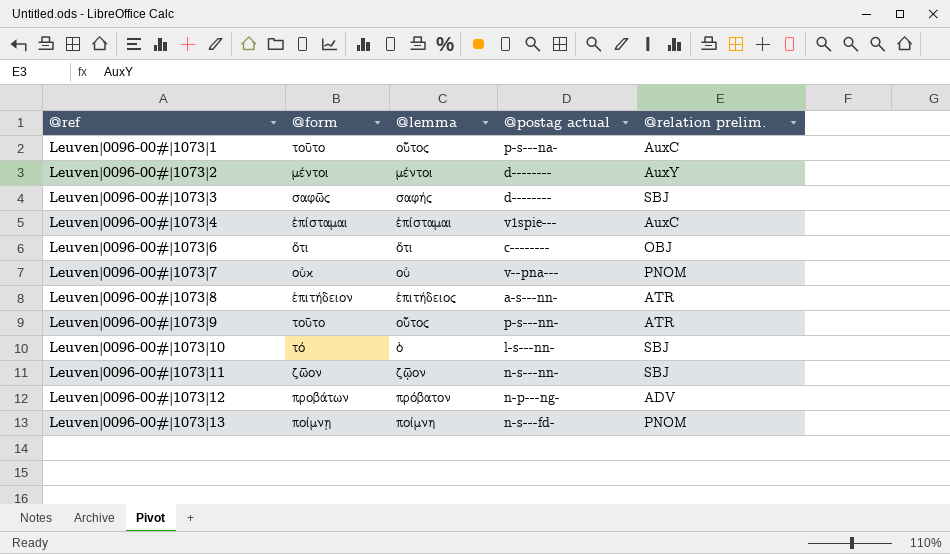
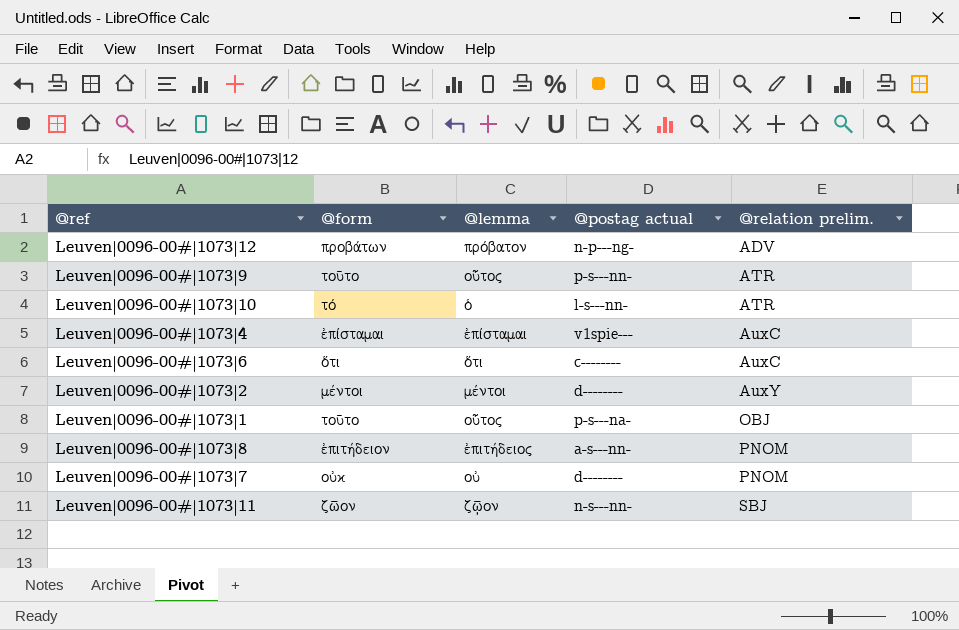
row order: @ref ascending -> @relation prelim. ascending
row Leuven|0096-00#|1073|3: σαφῶς | σαφής | d-------- | SBJ -> none
row Leuven|0096-00#|1073|13: ποίμνῃ | ποίμνη | n-s---fd- | PNOM -> none
Leuven|0096-00#|1073|10 | @relation prelim.: SBJ -> ATR
Leuven|0096-00#|1073|6 | @relation prelim.: OBJ -> AuxC
Leuven|0096-00#|1073|1 | @relation prelim.: AuxC -> OBJ
Leuven|0096-00#|1073|8 | @relation prelim.: ATR -> PNOM
Leuven|0096-00#|1073|7 | @postag actual: v--pna--- -> d--------

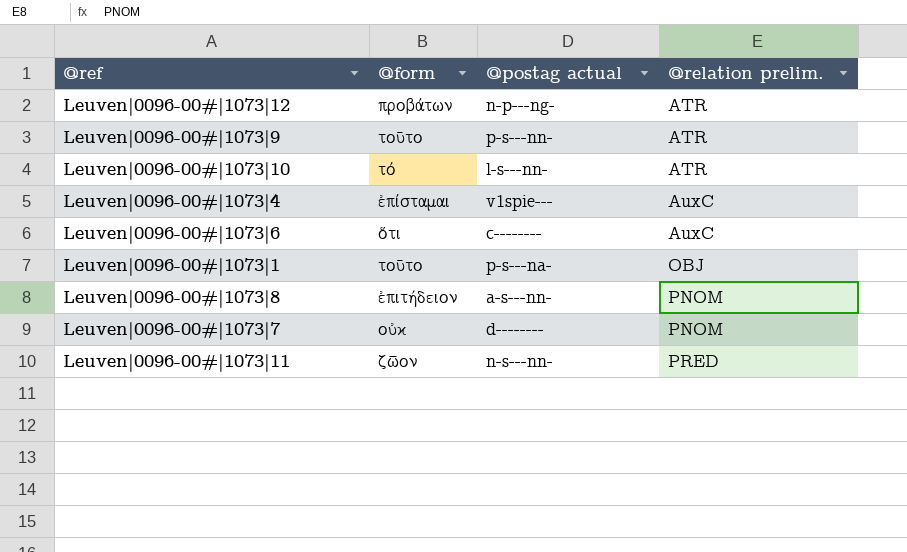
column @lemma | position: 3 -> none
row Leuven|0096-00#|1073|2: μέντοι | μέντοι | d-------- | AuxY -> none
Leuven|0096-00#|1073|12 | @relation prelim.: ADV -> ATR
Leuven|0096-00#|1073|11 | @relation prelim.: SBJ -> PRED

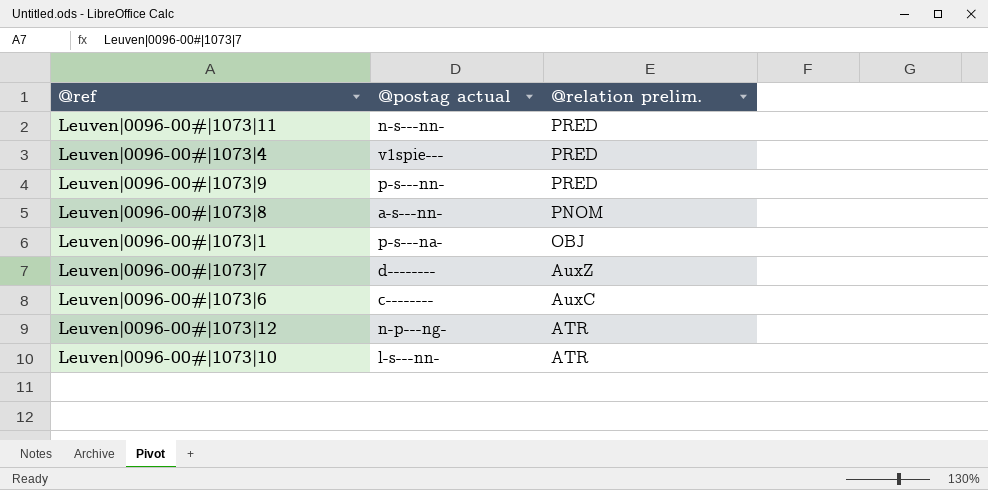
row order: @relation prelim. ascending -> @relation prelim. descending
column @form | position: 2 -> none
Leuven|0096-00#|1073|4 | @relation prelim.: AuxC -> PRED
Leuven|0096-00#|1073|9 | @relation prelim.: ATR -> PRED
Leuven|0096-00#|1073|7 | @relation prelim.: PNOM -> AuxZ

